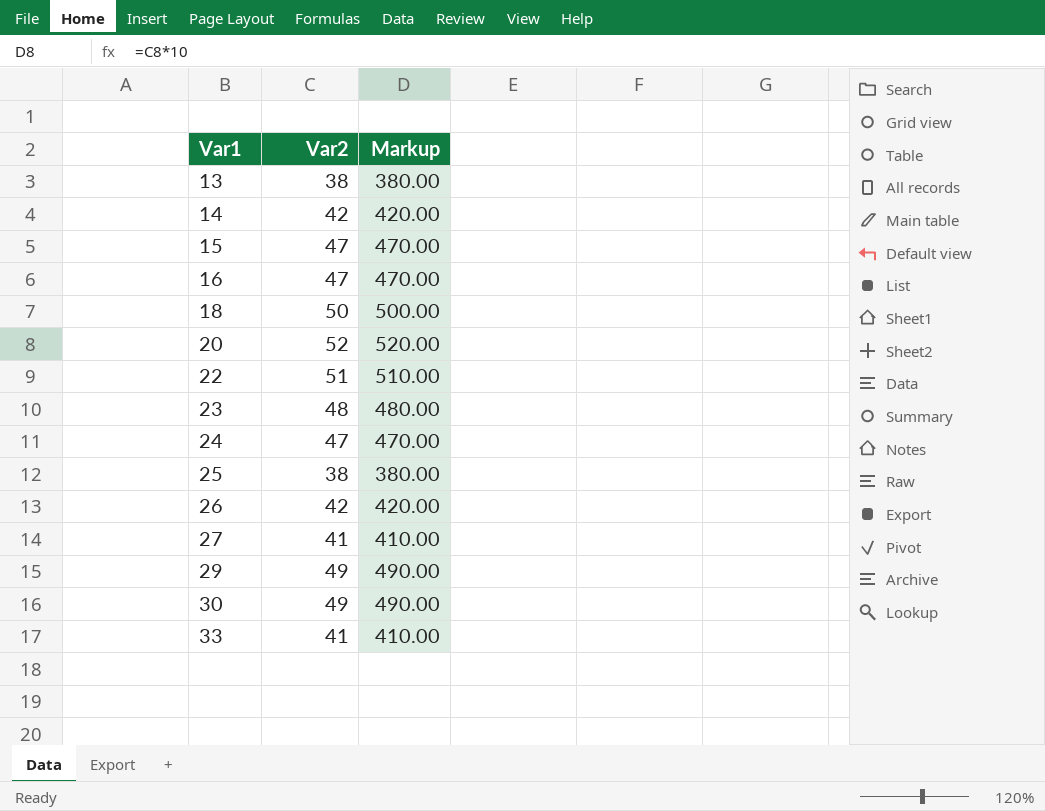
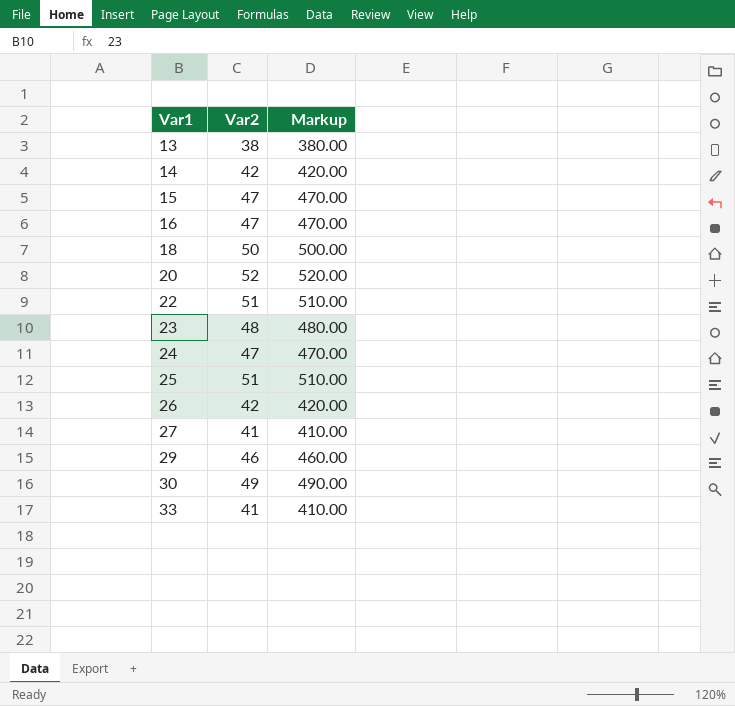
25 | Var2: 38 -> 51
25 | Markup: 380.00 -> 510.00
29 | Var2: 49 -> 46
29 | Markup: 490.00 -> 460.00

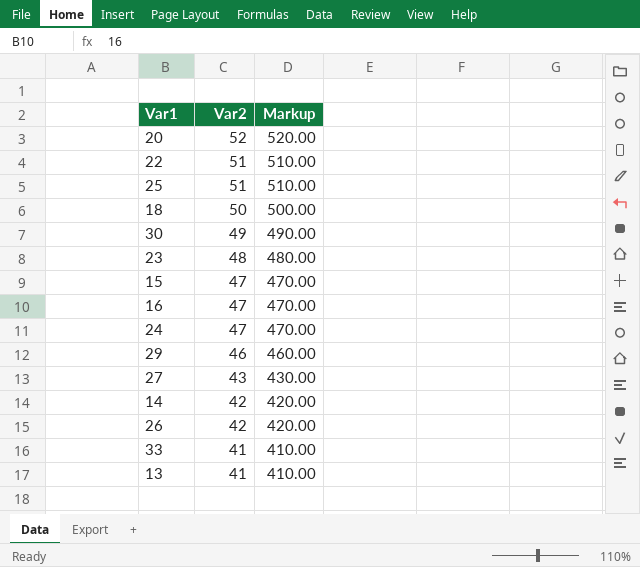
row order: Var1 ascending -> Var2 descending
27 | Var2: 41 -> 43
27 | Markup: 410.00 -> 430.00
13 | Var2: 38 -> 41
13 | Markup: 380.00 -> 410.00

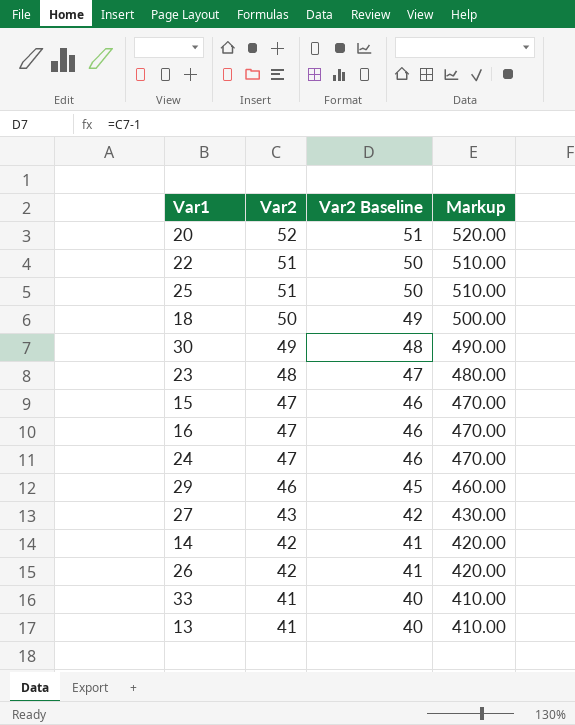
column Var2 Baseline | formula: none -> [Var2] - 1

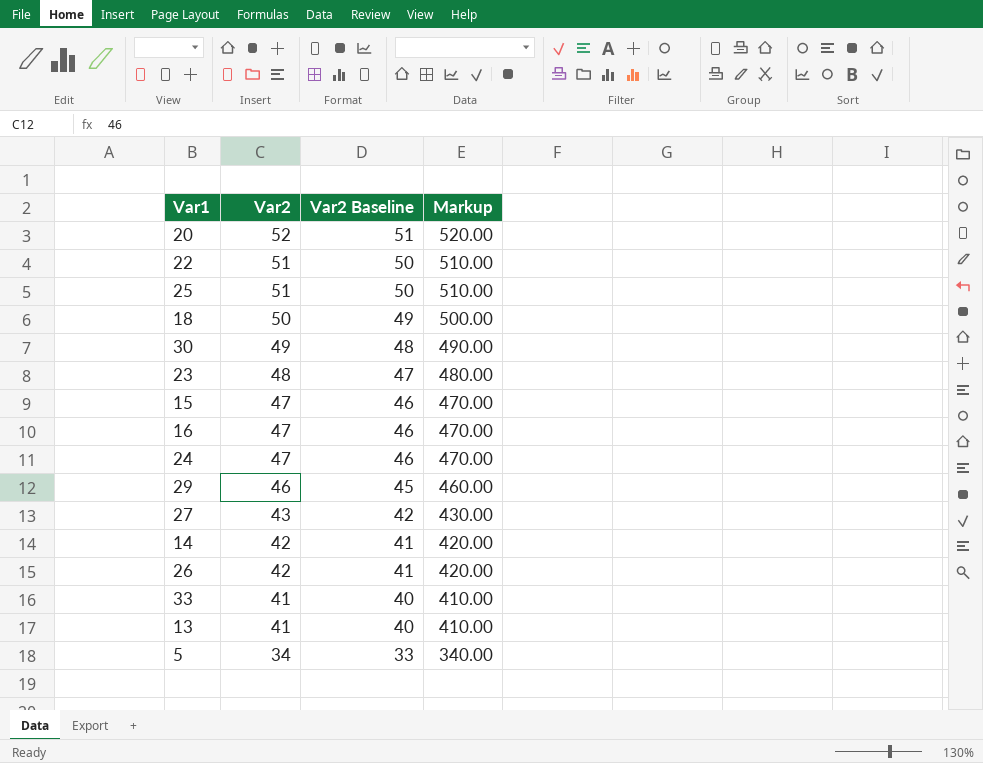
row 5: none -> 34 | 33 | 340.00

